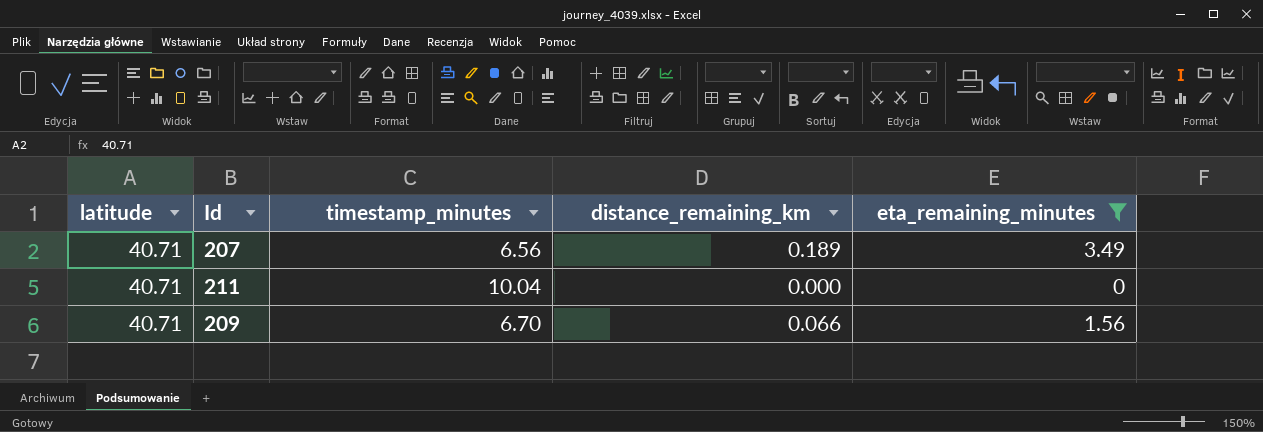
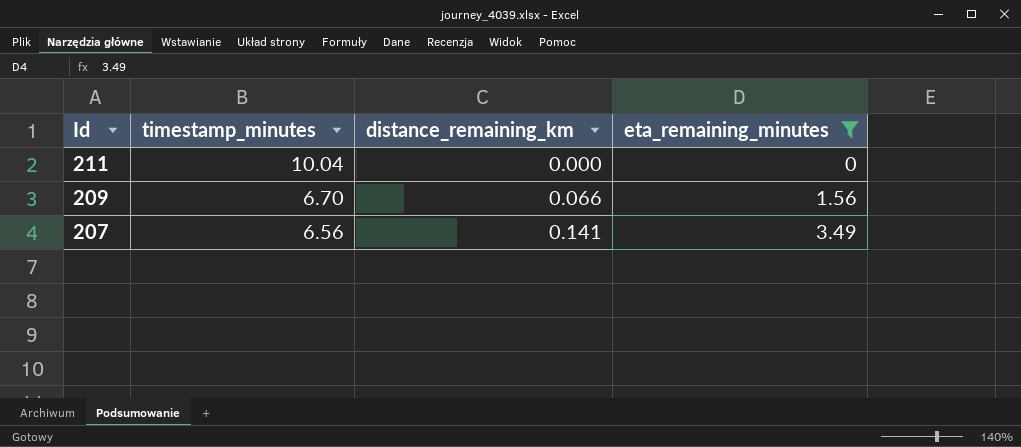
row order: none -> Id descending
column latitude | position: 1 -> none
207 | distance_remaining_km: 0.189 -> 0.141

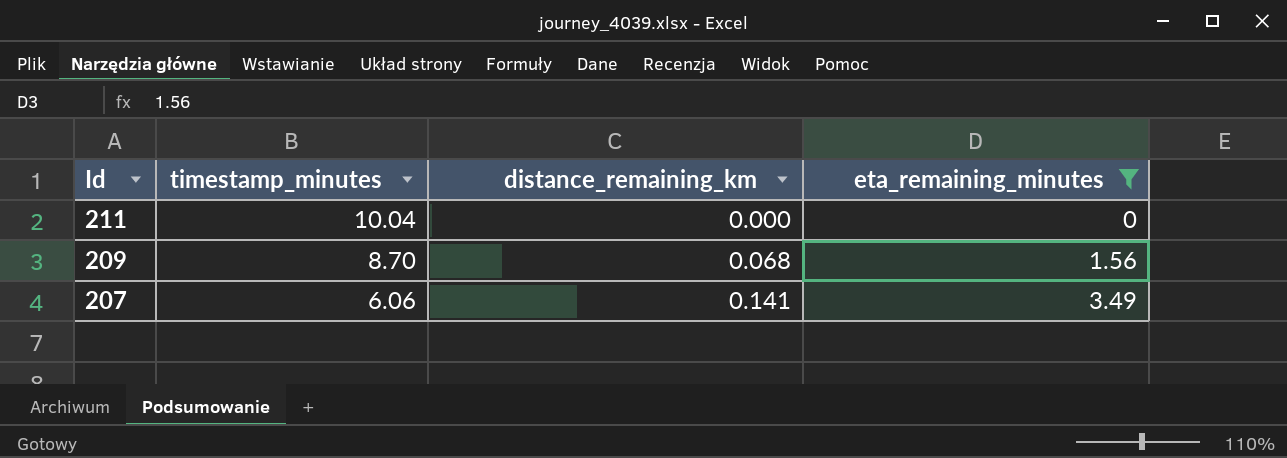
209 | timestamp_minutes: 6.70 -> 8.70
209 | distance_remaining_km: 0.066 -> 0.068
207 | timestamp_minutes: 6.56 -> 6.06

